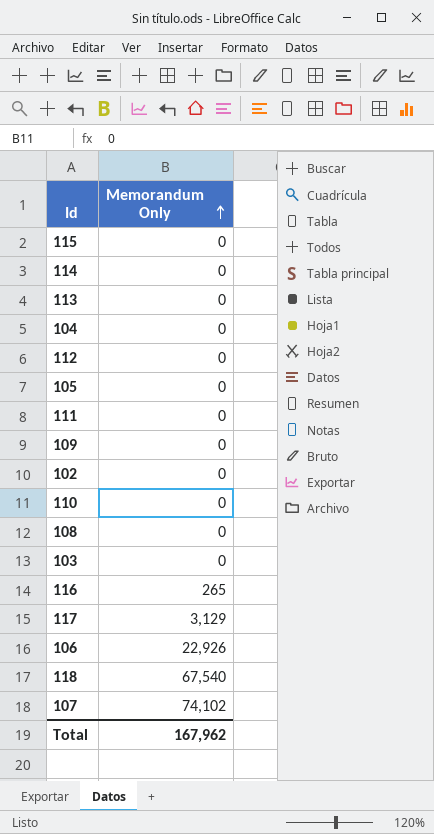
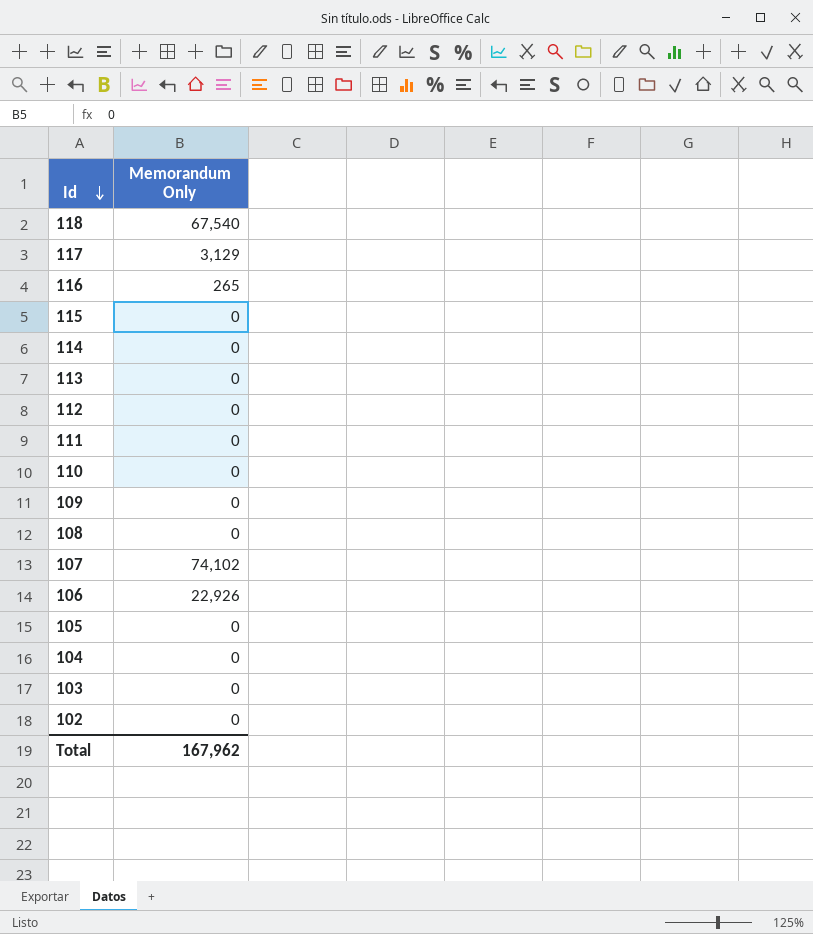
row order: Memorandum Only ascending -> Id descending

